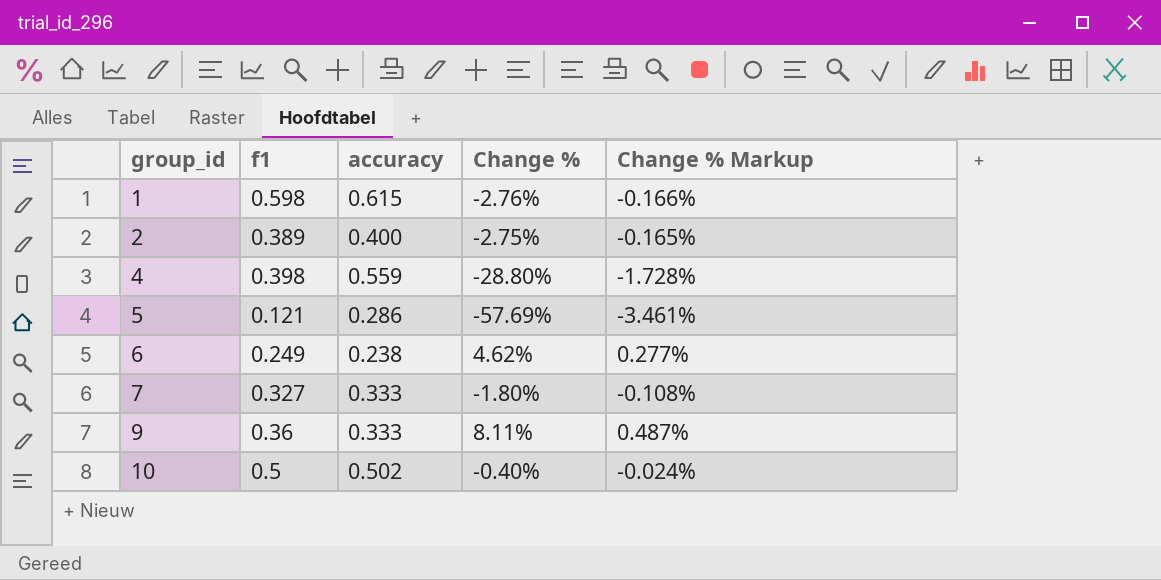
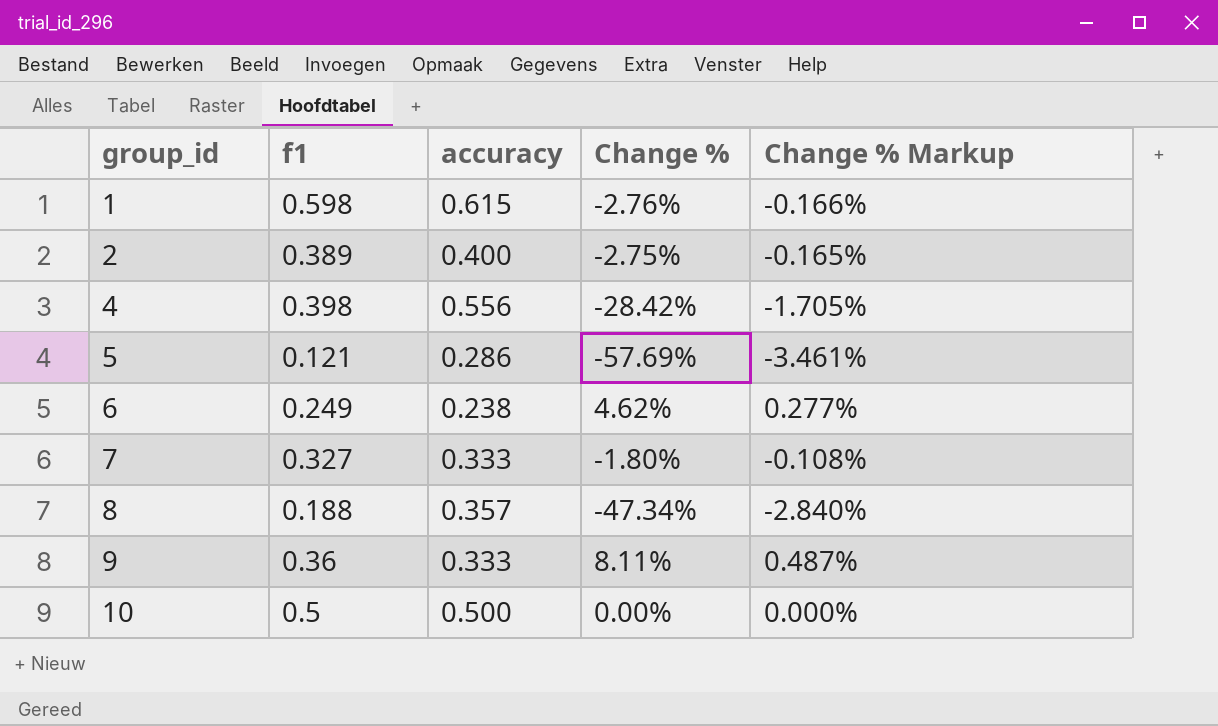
4 | accuracy: 0.559 -> 0.556
4 | Change %: -28.80% -> -28.42%
4 | Change % Markup: -1.728% -> -1.705%
row 8: none -> 0.188 | 0.357 | -47.34% | -2.840%
10 | accuracy: 0.502 -> 0.500
10 | Change %: -0.40% -> 0.00%
10 | Change % Markup: -0.024% -> 0.000%

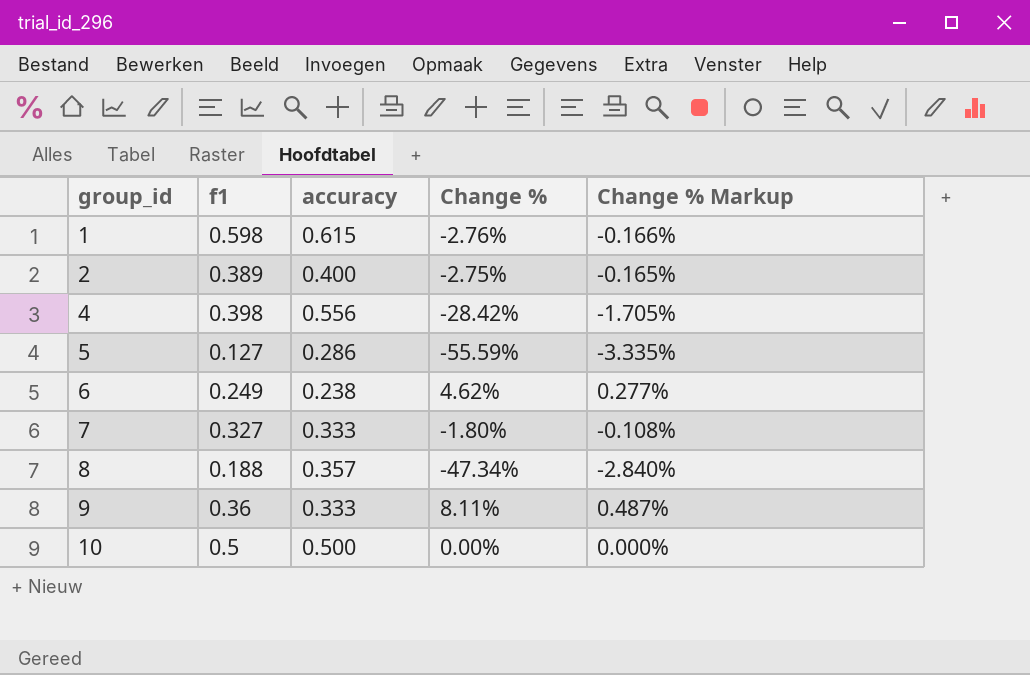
5 | f1: 0.121 -> 0.127
5 | Change %: -57.69% -> -55.59%
5 | Change % Markup: -3.461% -> -3.335%

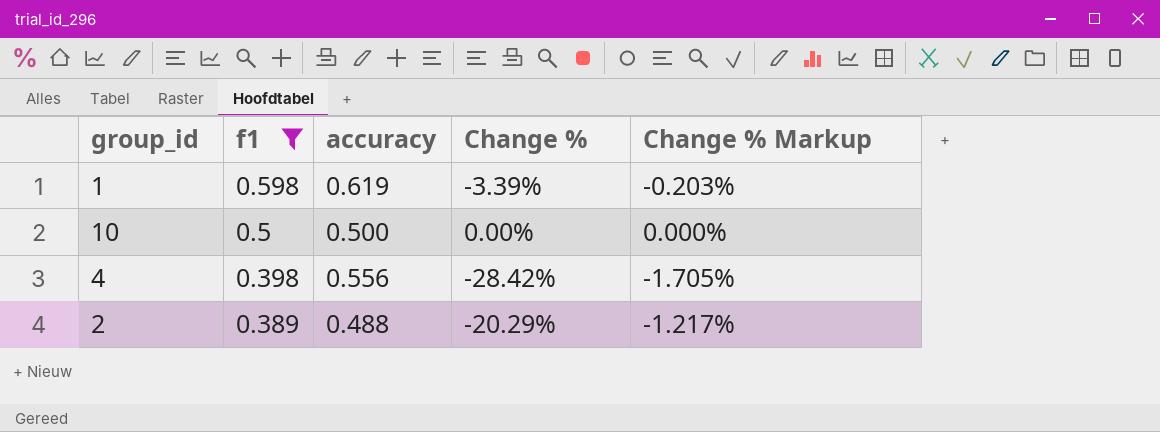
filter: none -> f1 >= 0.389
row order: group_id ascending -> f1 descending
1 | accuracy: 0.615 -> 0.619
1 | Change %: -2.76% -> -3.39%
1 | Change % Markup: -0.166% -> -0.203%
2 | accuracy: 0.400 -> 0.488
2 | Change %: -2.75% -> -20.29%
2 | Change % Markup: -0.165% -> -1.217%

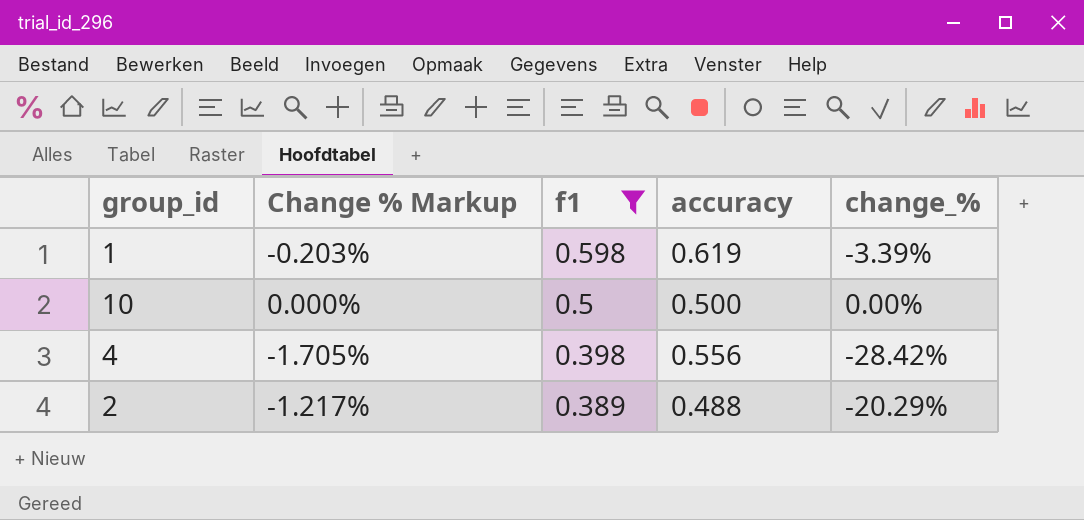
column Change % Markup | position: 5 -> 2
column name: Change % -> change_%

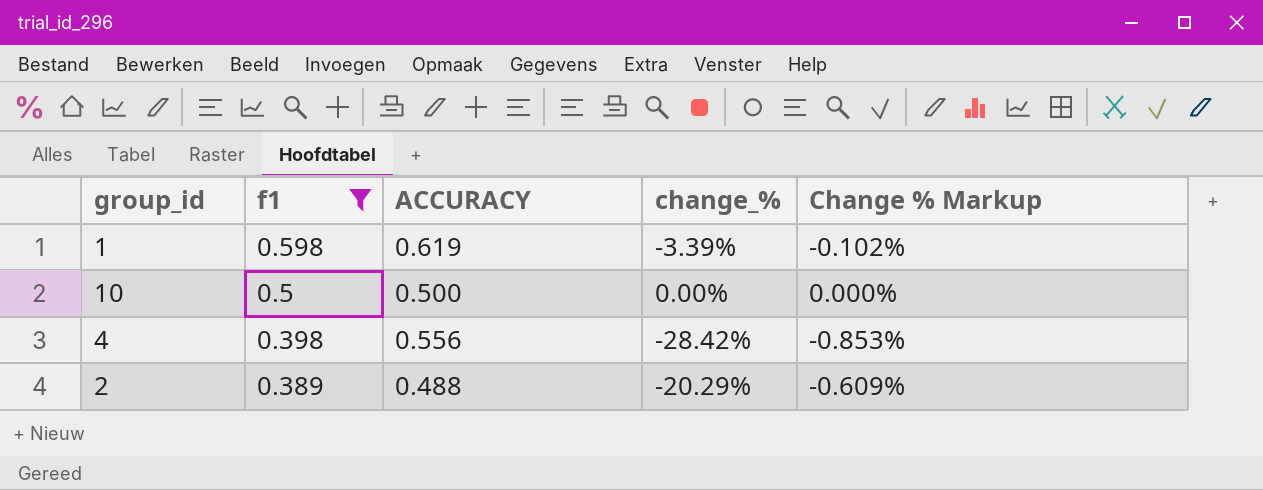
column name: accuracy -> ACCURACY
column Change % Markup | formula: [change_%] * 0.06 -> [change_%] * 0.03
column Change % Markup | position: 2 -> 5

